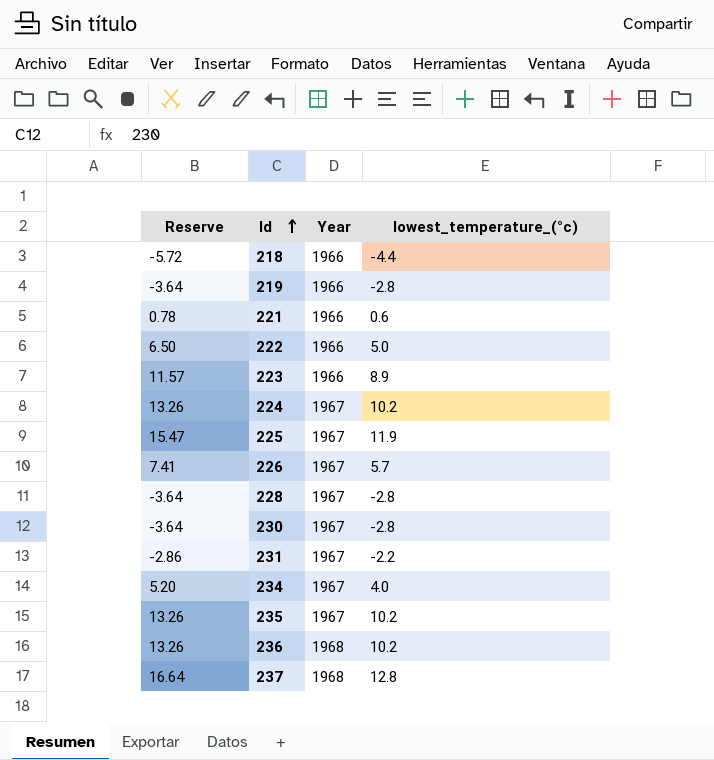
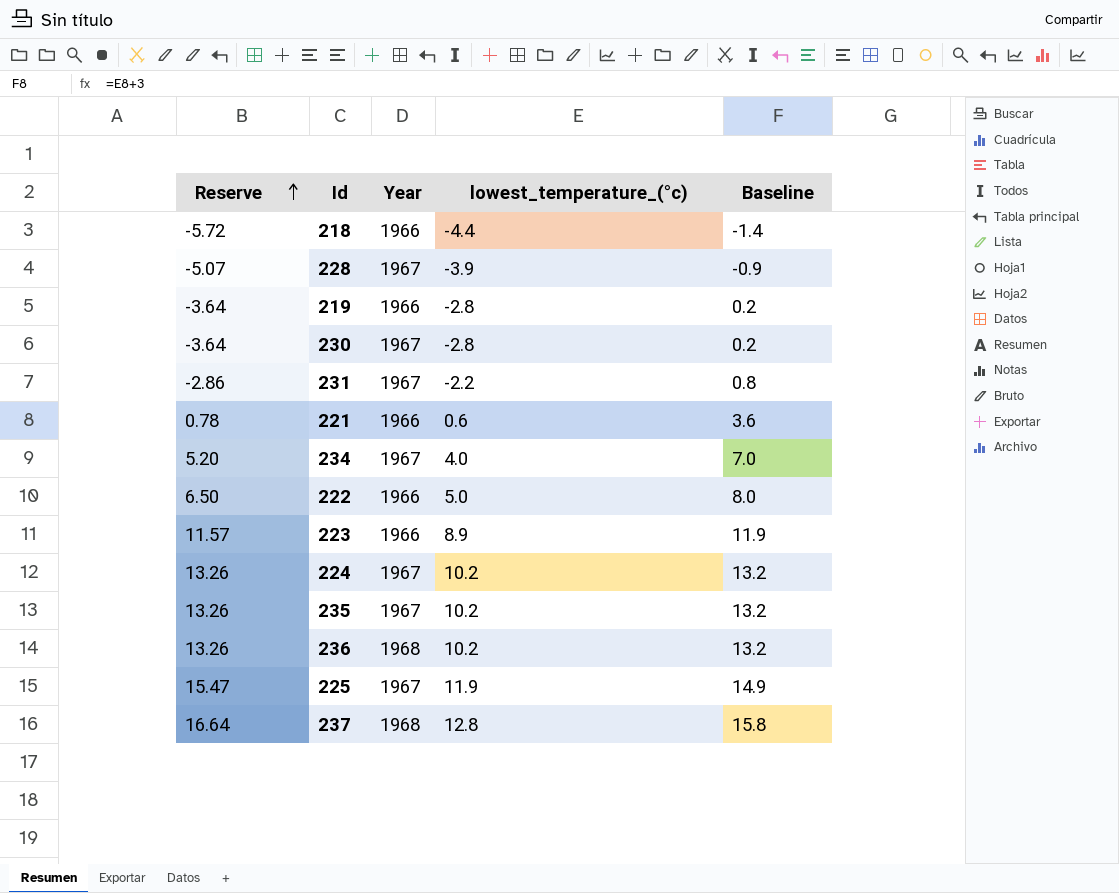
row order: Id ascending -> Reserve ascending
column Baseline | formula: none -> [lowest_temperature_(°c)] + 3
row 226: 7.41 | 1967 | 5.7 -> none
228 | Reserve: -3.64 -> -5.07
228 | lowest_temperature_(°c): -2.8 -> -3.9

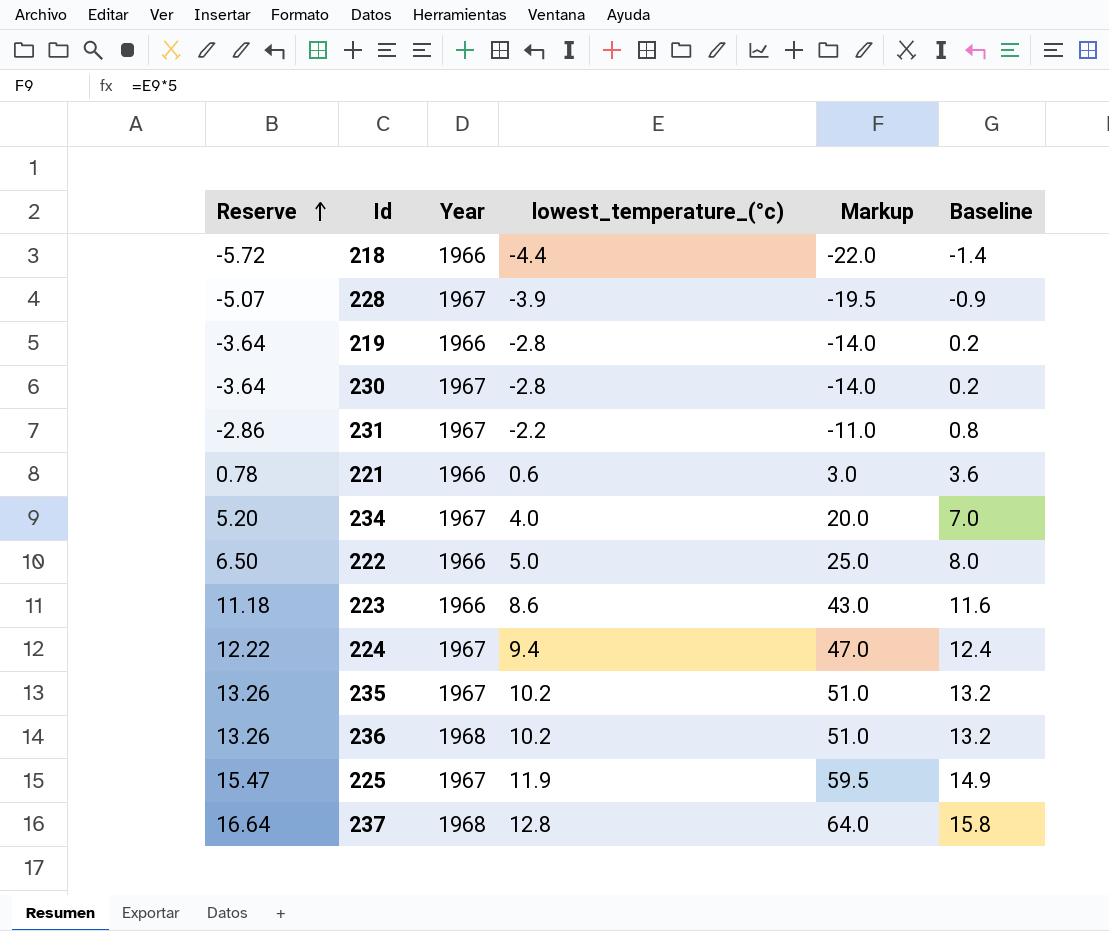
column Markup | formula: none -> [lowest_temperature_(°c)] * 5
223 | Reserve: 11.57 -> 11.18
223 | lowest_temperature_(°c): 8.9 -> 8.6
223 | Baseline: 11.9 -> 11.6
224 | Reserve: 13.26 -> 12.22
224 | lowest_temperature_(°c): 10.2 -> 9.4
224 | Baseline: 13.2 -> 12.4

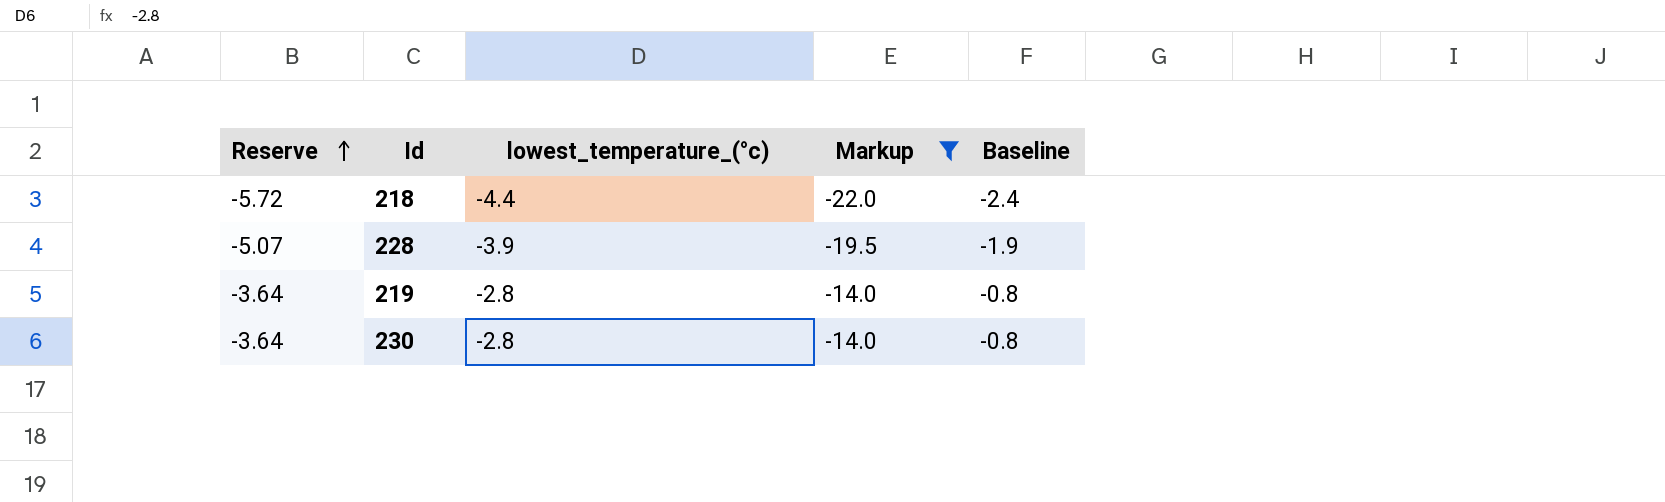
filter: none -> Markup <= -14.0
column Year | position: 3 -> none
column Baseline | formula: [lowest_temperature_(°c)] + 3 -> [lowest_temperature_(°c)] + 2

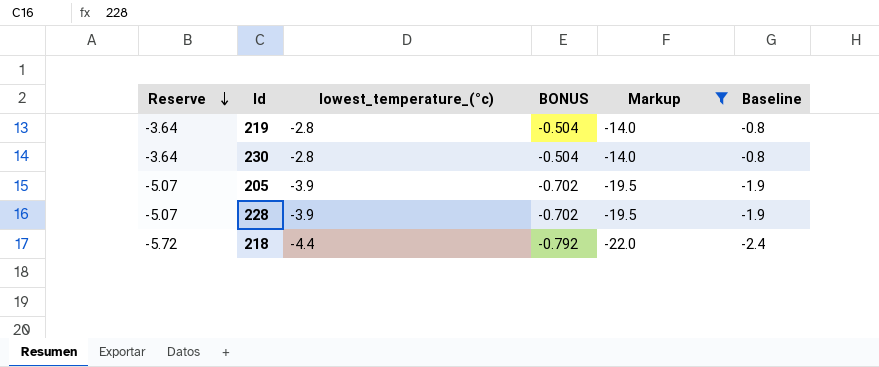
row order: Reserve ascending -> Reserve descending
column BONUS | formula: none -> [lowest_temperature_(°c)] * 0.18
row 205: none -> -5.07 | -3.9 | -0.702 | -19.5 | -1.9

